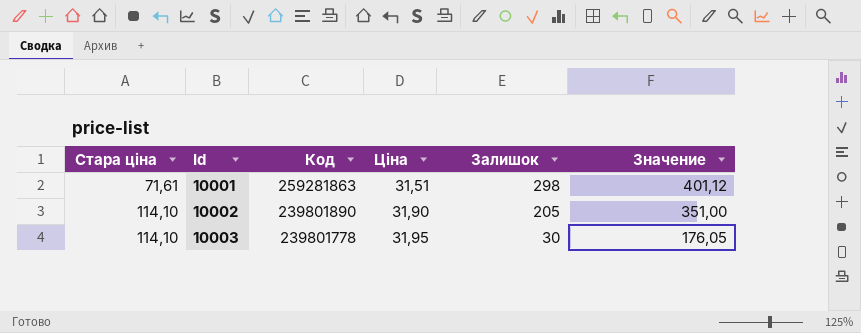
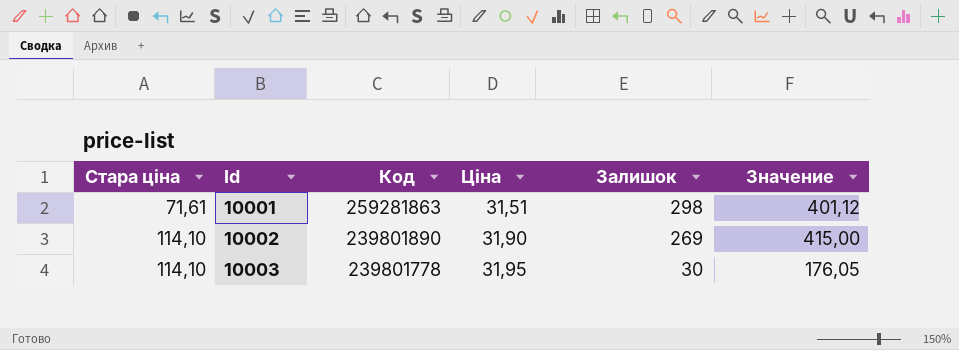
10002 | Залишок: 205 -> 269
10002 | Значение: 351,00 -> 415,00

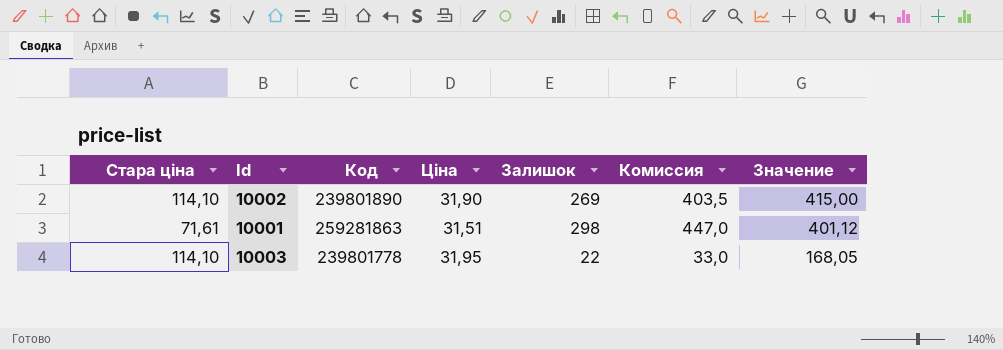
row order: Стара ціна ascending -> Значение descending
column Комиссия | formula: none -> [Залишок] * 1,5
10003 | Залишок: 30 -> 22
10003 | Значение: 176,05 -> 168,05

